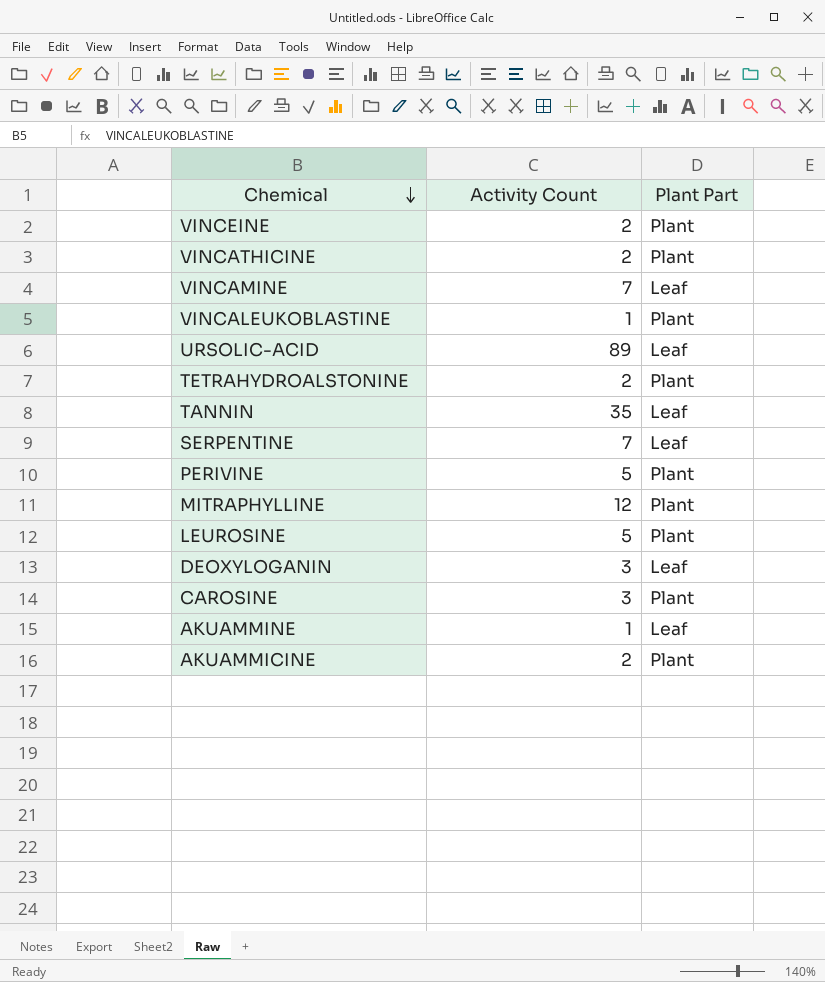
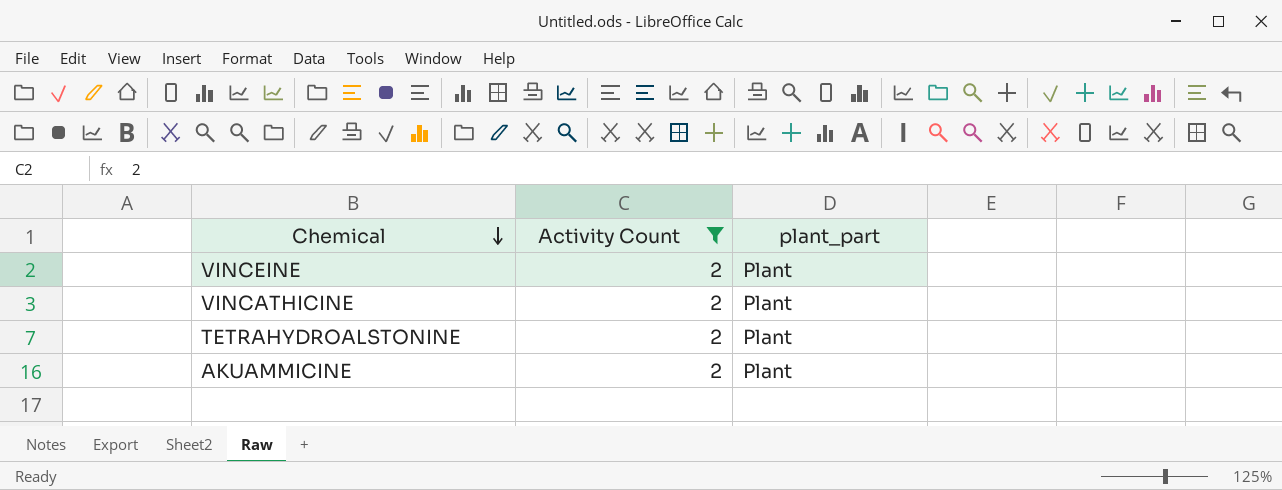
filter: none -> Activity Count = 2
column name: Plant Part -> plant_part

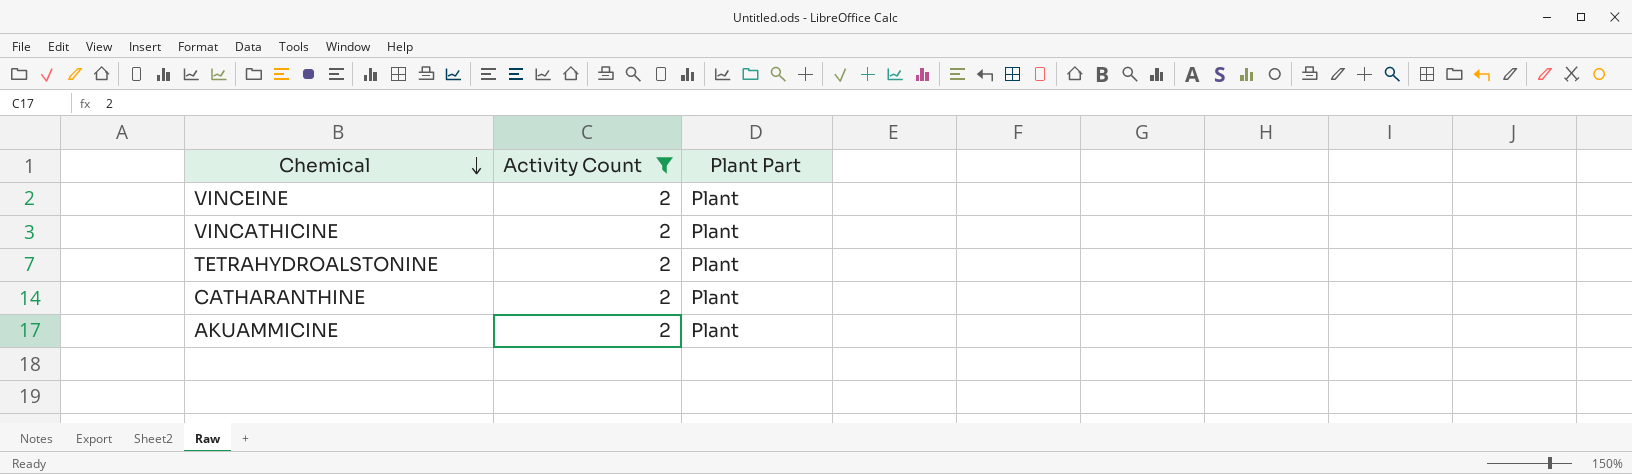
column name: plant_part -> Plant Part
row CATHARANTHINE: none -> 2 | Plant

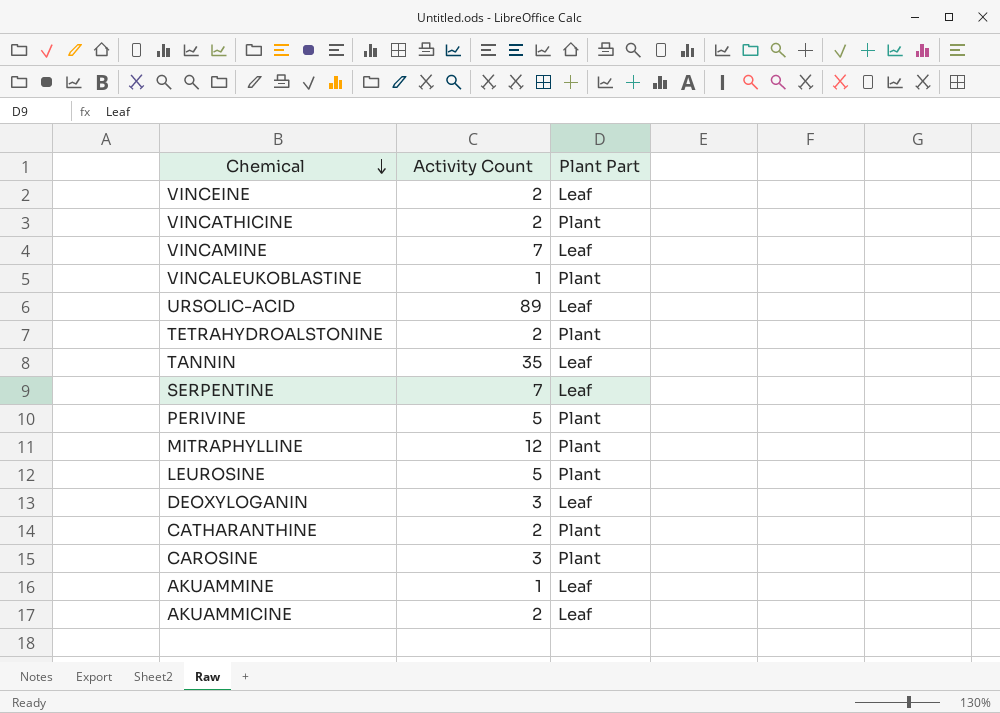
filter: Activity Count = 2 -> none
VINCEINE | Plant Part: Plant -> Leaf
AKUAMMICINE | Plant Part: Plant -> Leaf

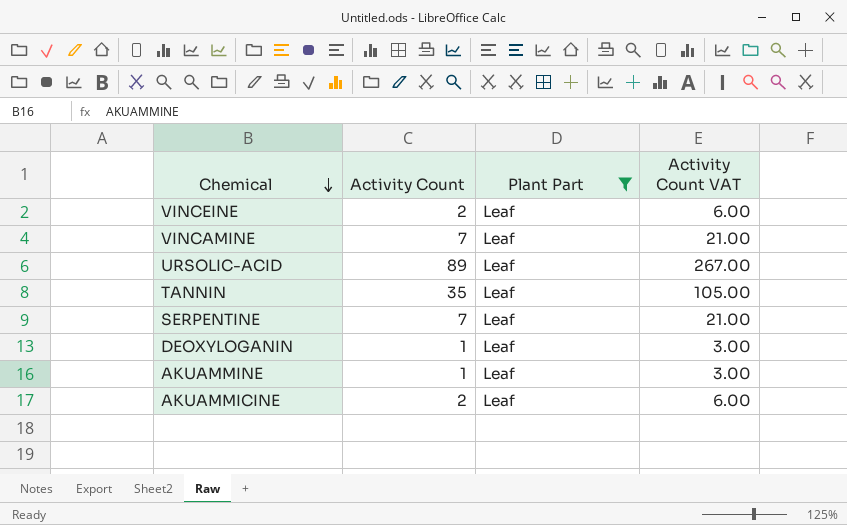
filter: none -> Plant Part = Leaf
column Activity Count VAT | formula: none -> [Activity Count] * 3
DEOXYLOGANIN | Activity Count: 3 -> 1

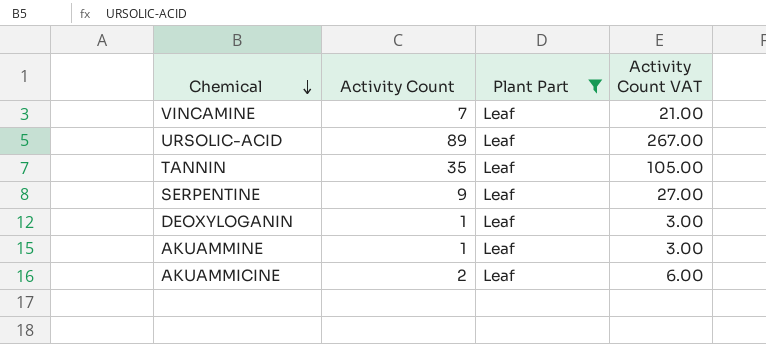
row VINCEINE: 2 | Leaf | 6.00 -> none
SERPENTINE | Activity Count: 7 -> 9
SERPENTINE | Activity Count VAT: 21.00 -> 27.00

